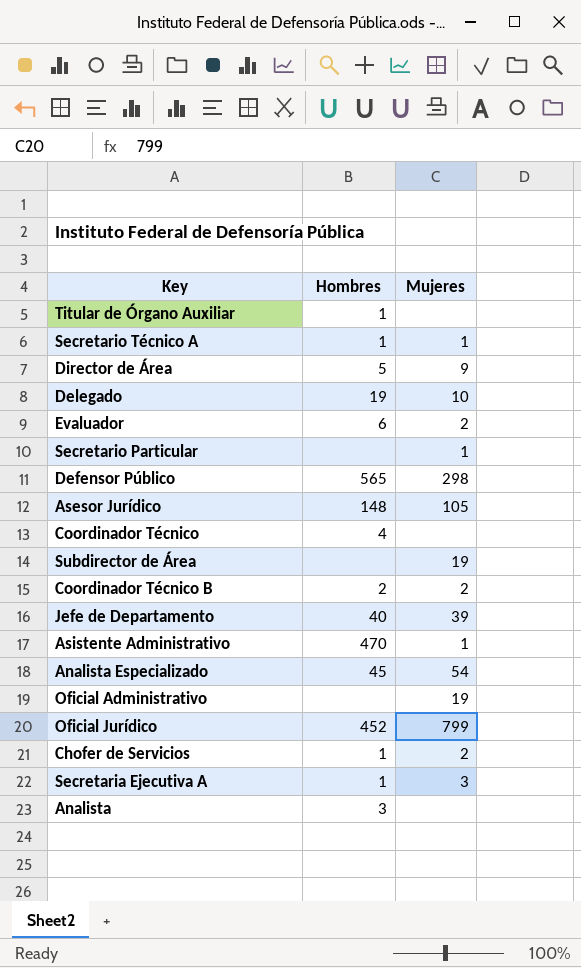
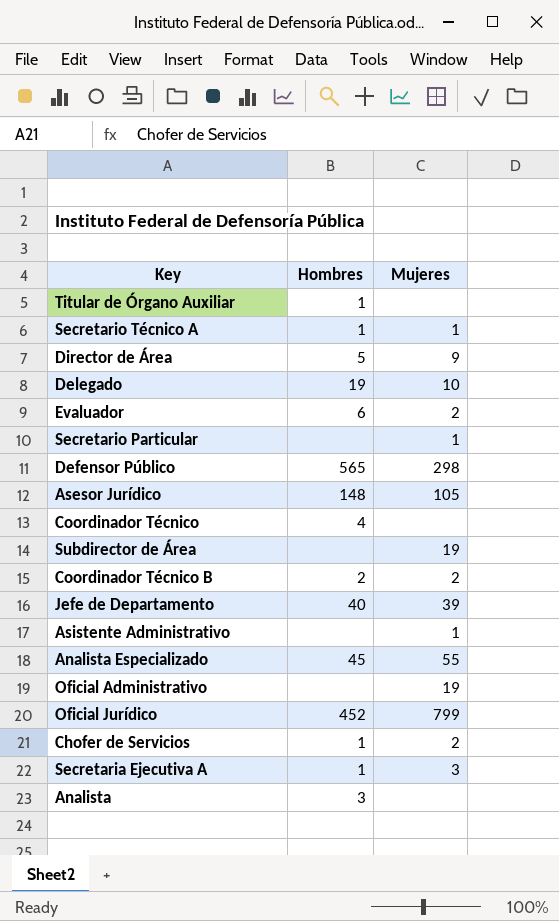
Asistente Administrativo | Hombres: 470 -> none
Analista Especializado | Mujeres: 54 -> 55

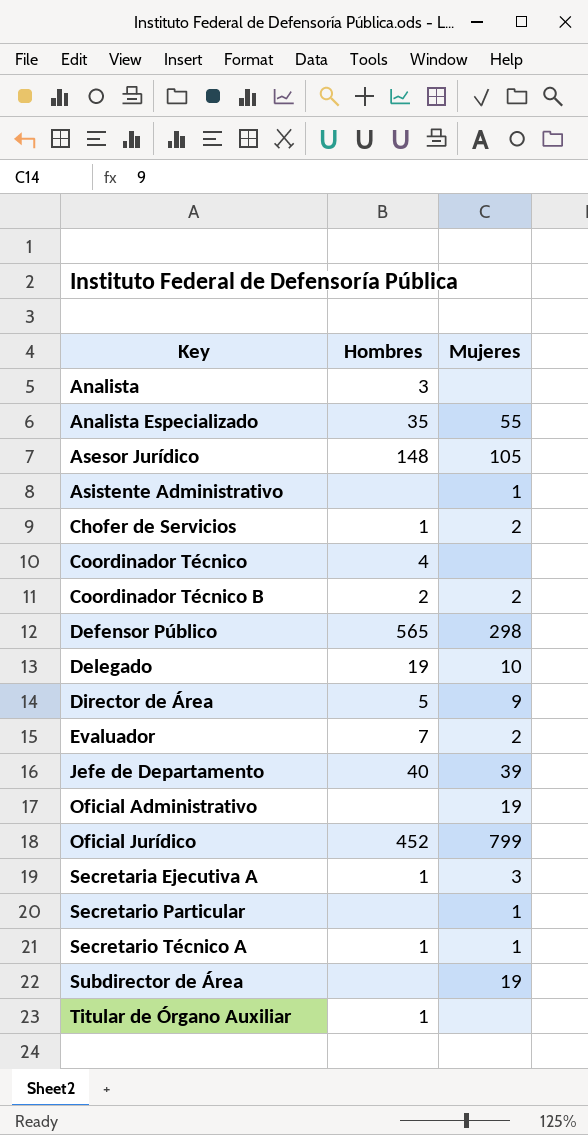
row order: none -> Key ascending
Analista Especializado | Hombres: 45 -> 35
Evaluador | Hombres: 6 -> 7

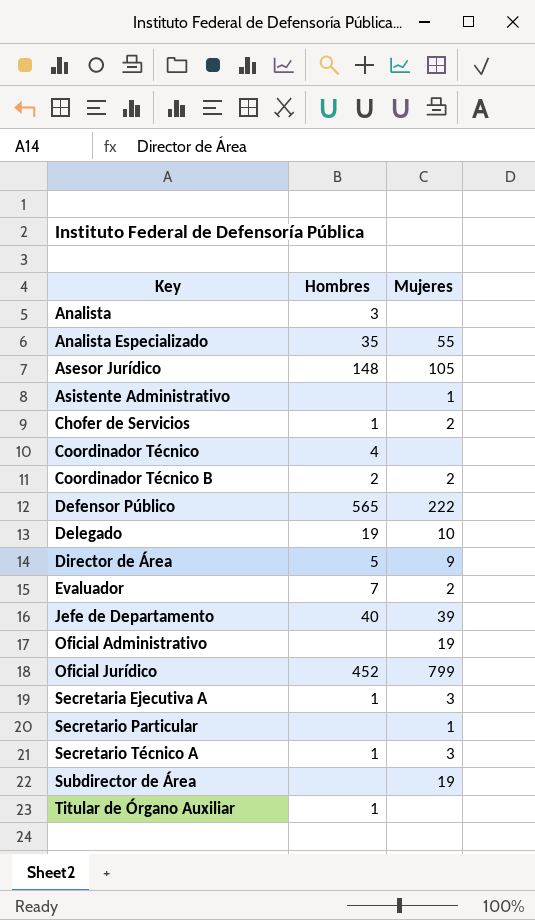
Defensor Público | Mujeres: 298 -> 222
Secretario Técnico A | Mujeres: 1 -> 3

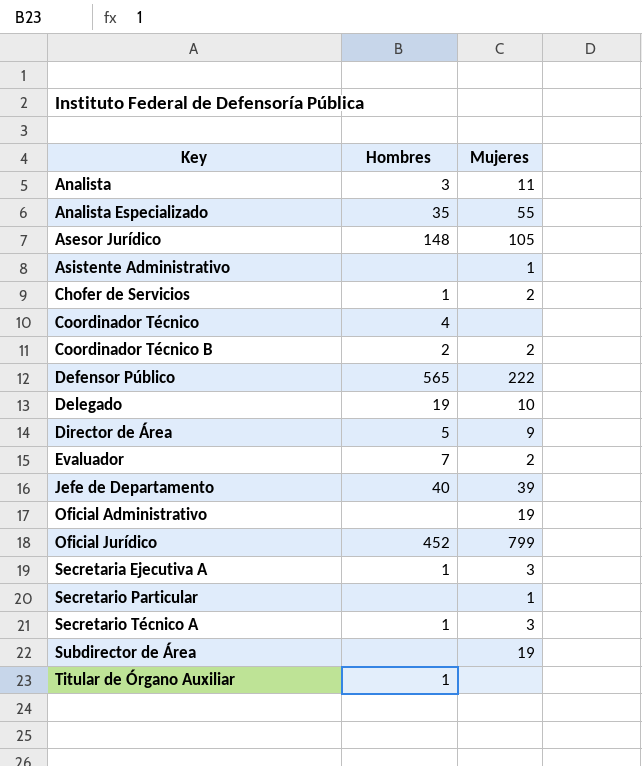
Analista | Mujeres: none -> 11

